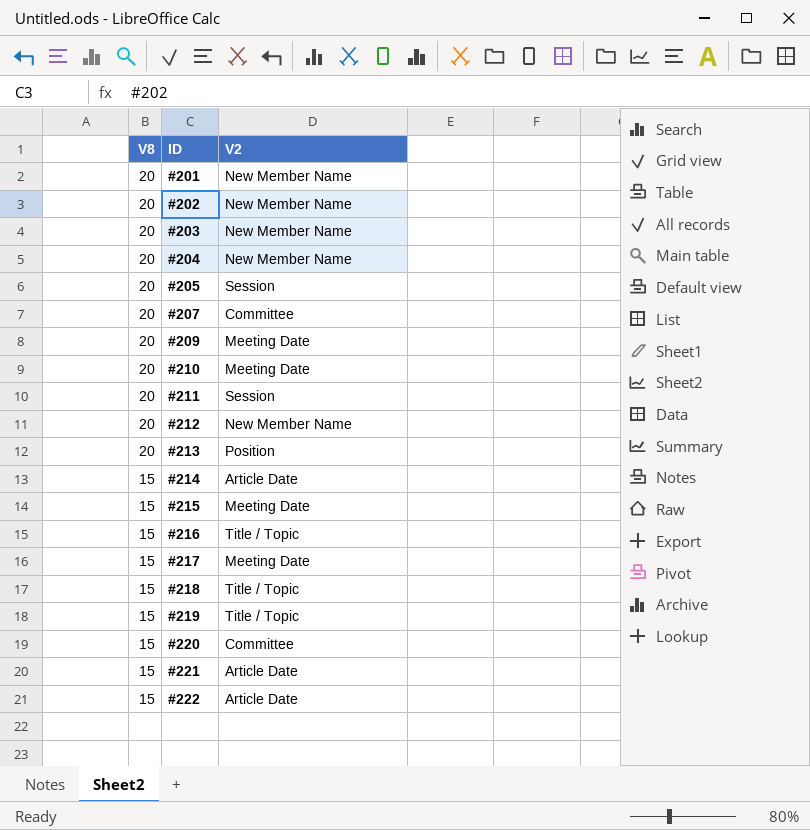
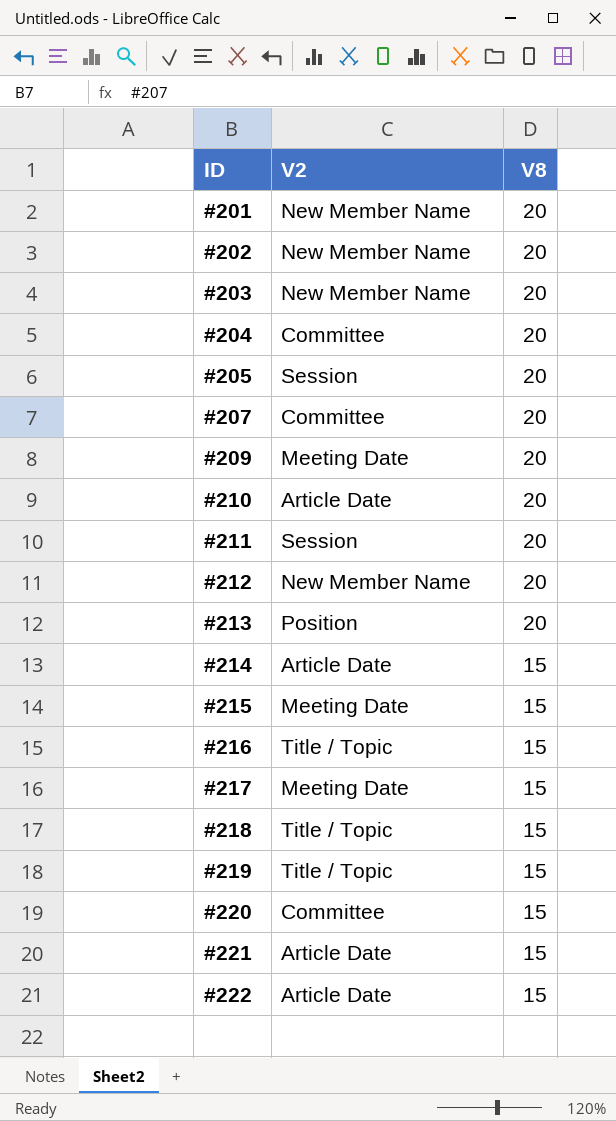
column V8 | position: 1 -> 3
#204 | V2: New Member Name -> Committee
#210 | V2: Meeting Date -> Article Date

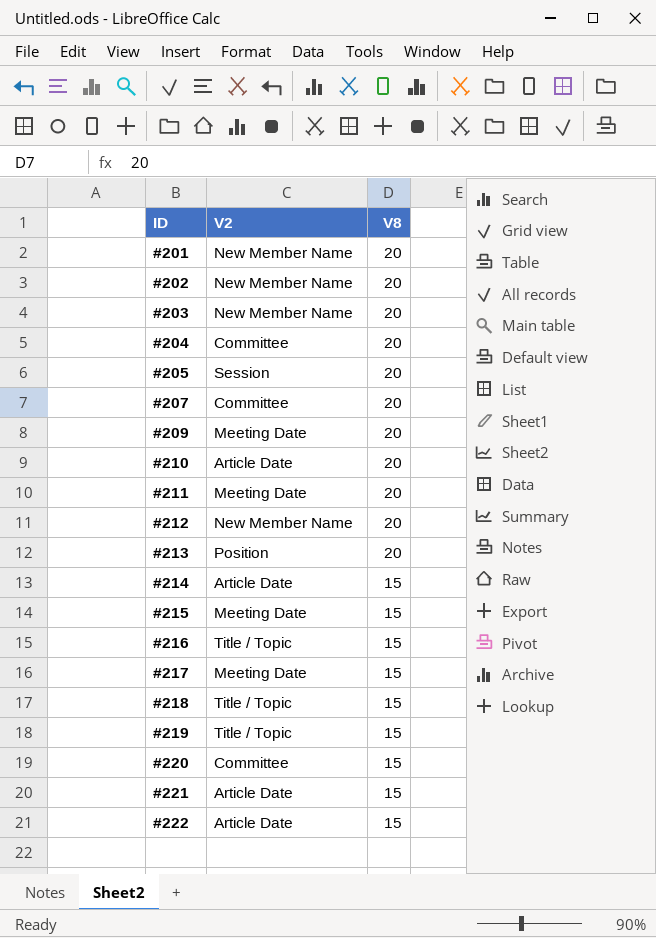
#211 | V2: Session -> Meeting Date

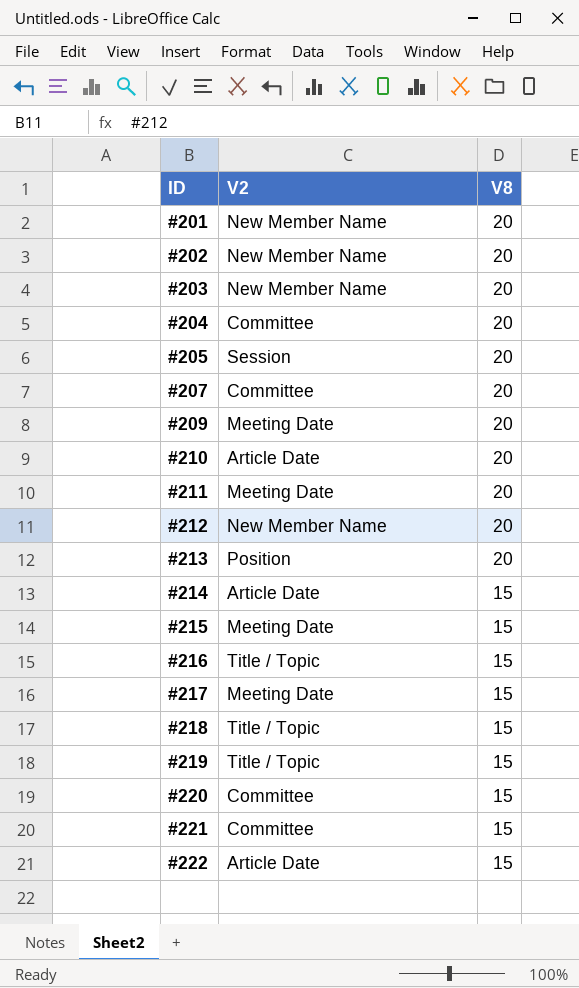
#221 | V2: Article Date -> Committee

